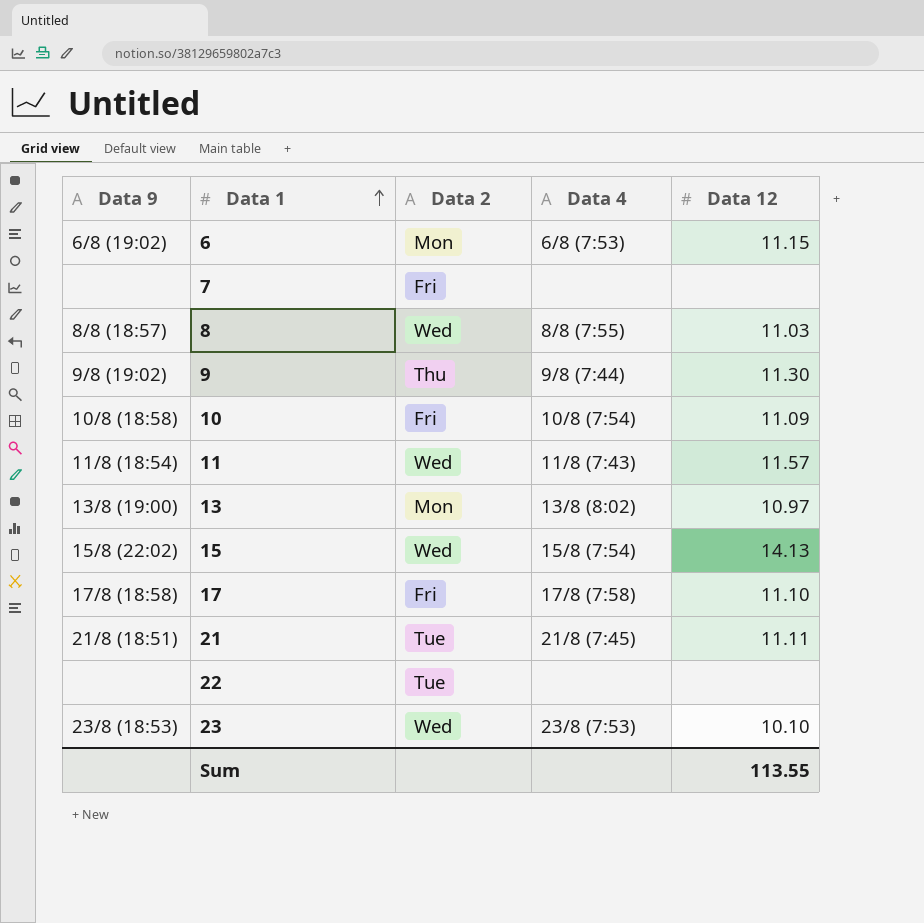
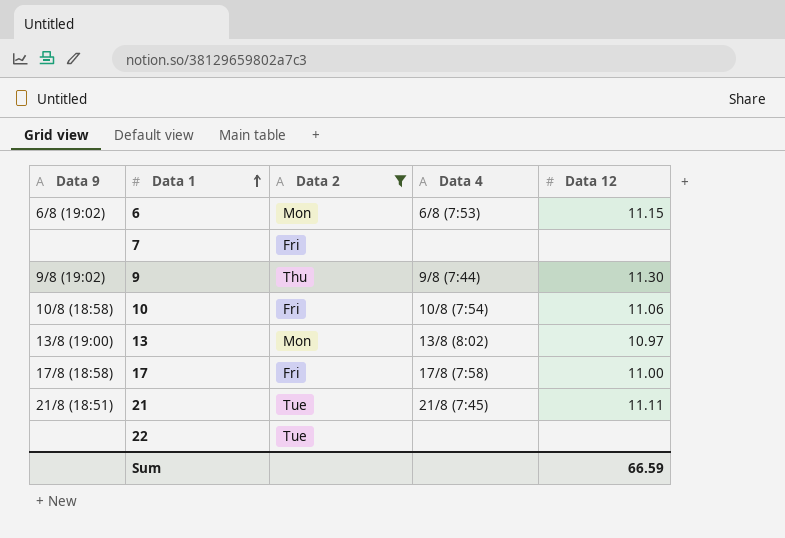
filter: none -> Data 2 != Wed
10 | Data 12: 11.09 -> 11.06
17 | Data 12: 11.10 -> 11.00
Sum | Data 12: 113.55 -> 66.59

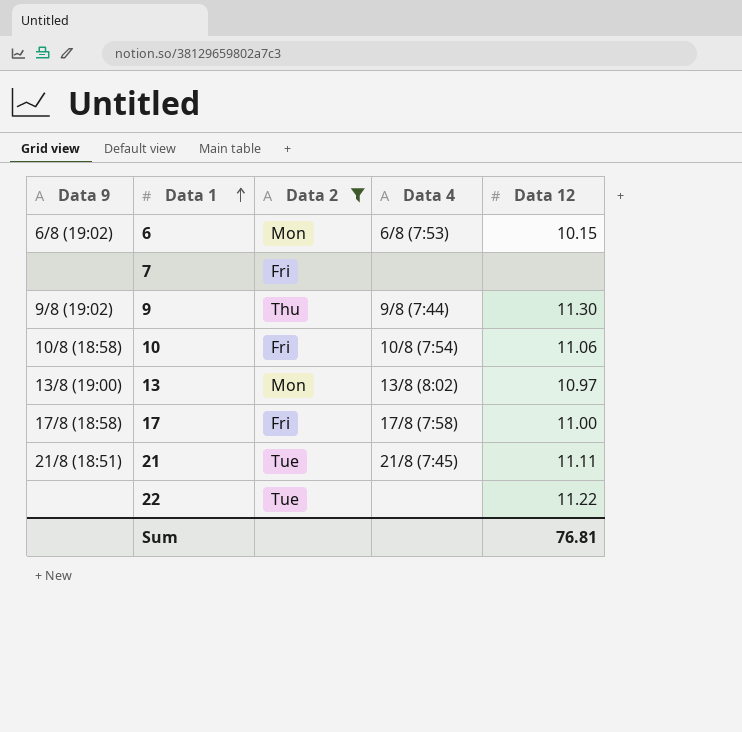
6 | Data 12: 11.15 -> 10.15
22 | Data 12: none -> 11.22
Sum | Data 12: 66.59 -> 76.81

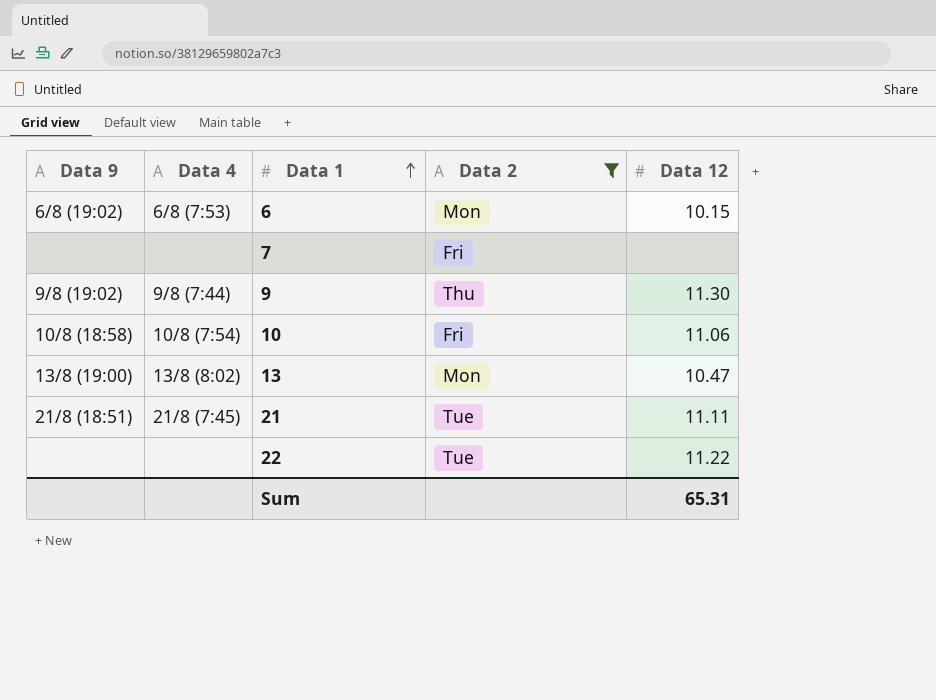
column Data 4 | position: 4 -> 2
row 17: 17/8 (18:58) | Fri | 17/8 (7:58) | 11.00 -> none
13 | Data 12: 10.97 -> 10.47
Sum | Data 12: 76.81 -> 65.31

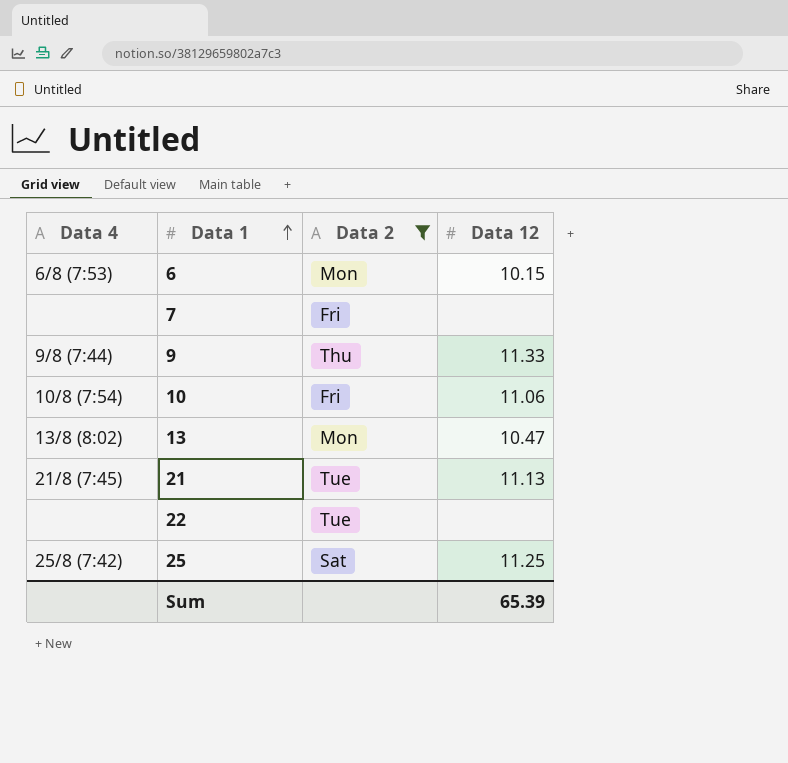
column Data 9 | position: 1 -> none
9 | Data 12: 11.30 -> 11.33
21 | Data 12: 11.11 -> 11.13
22 | Data 12: 11.22 -> none
row 25: none -> 25/8 (7:42) | Sat | 11.25
Sum | Data 12: 65.31 -> 65.39

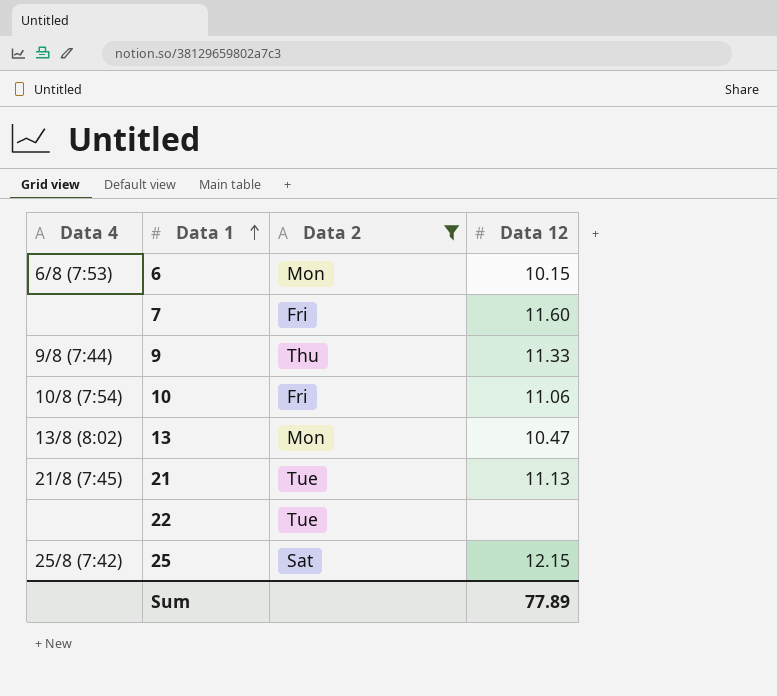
7 | Data 12: none -> 11.60
25 | Data 12: 11.25 -> 12.15
Sum | Data 12: 65.39 -> 77.89

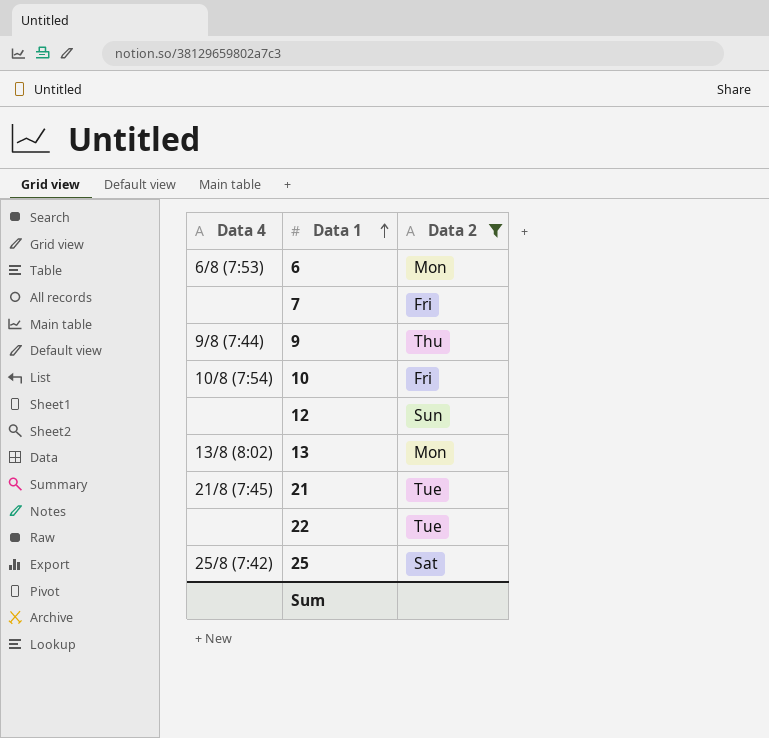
column Data 12 | position: 4 -> none
row 12: none -> none | Sun

